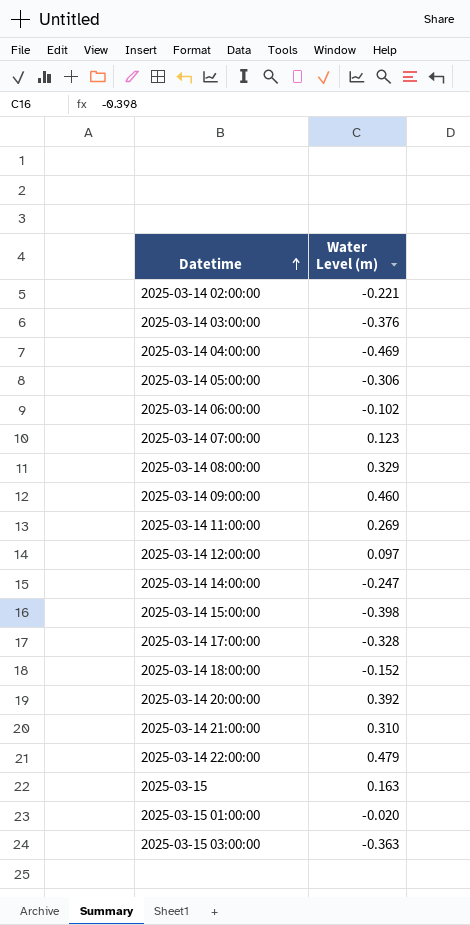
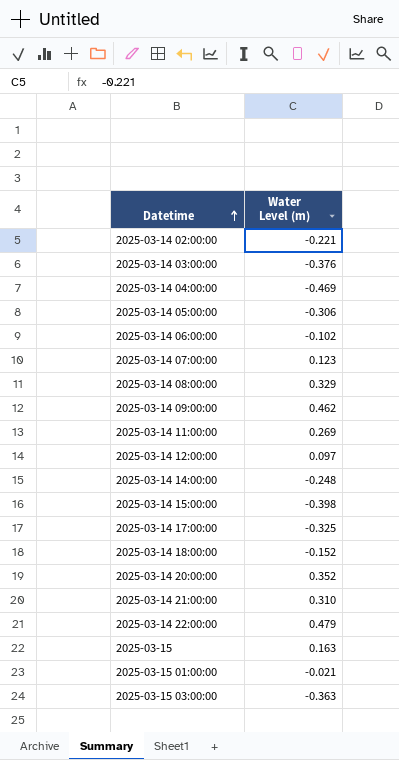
2025-03-14 09:00:00 | Water Level (m): 0.460 -> 0.462
2025-03-14 14:00:00 | Water Level (m): -0.247 -> -0.248
2025-03-14 17:00:00 | Water Level (m): -0.328 -> -0.325
2025-03-14 20:00:00 | Water Level (m): 0.392 -> 0.352
2025-03-15 01:00:00 | Water Level (m): -0.020 -> -0.021

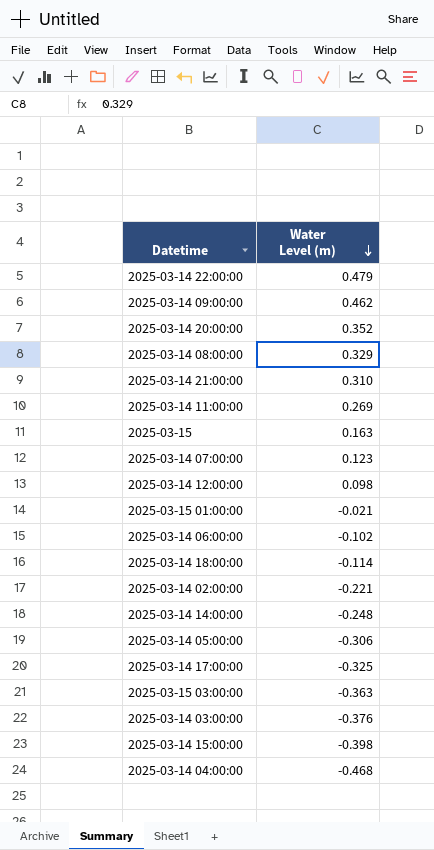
row order: Datetime ascending -> Water Level (m) descending
2025-03-14 12:00:00 | Water Level (m): 0.097 -> 0.098
2025-03-14 18:00:00 | Water Level (m): -0.152 -> -0.114
2025-03-14 04:00:00 | Water Level (m): -0.469 -> -0.468

